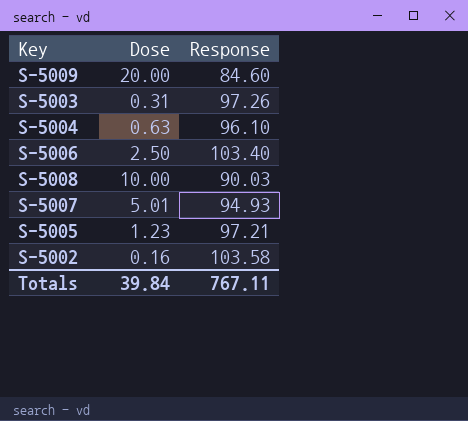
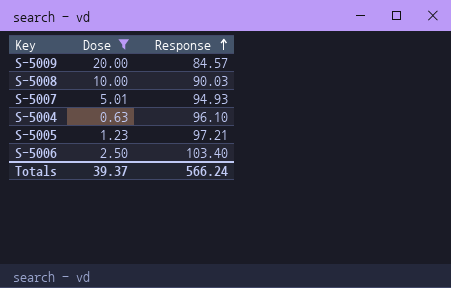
filter: none -> Dose >= 0.63
row order: none -> Response ascending
S-5009 | Response: 84.60 -> 84.57
Totals | Dose: 39.84 -> 39.37
Totals | Response: 767.11 -> 566.24

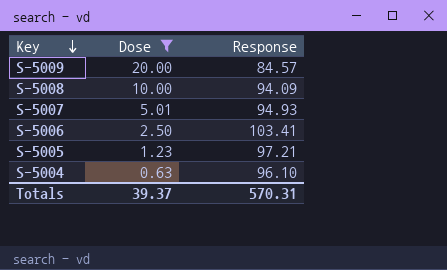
row order: Response ascending -> Key descending
S-5008 | Response: 90.03 -> 94.09
S-5006 | Response: 103.40 -> 103.41
Totals | Response: 566.24 -> 570.31

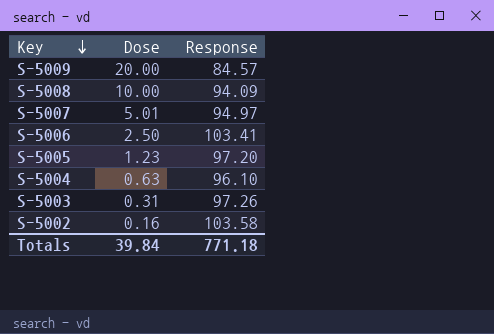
filter: Dose >= 0.63 -> none
S-5007 | Response: 94.93 -> 94.97
S-5005 | Response: 97.21 -> 97.20
Totals | Dose: 39.37 -> 39.84
Totals | Response: 570.31 -> 771.18

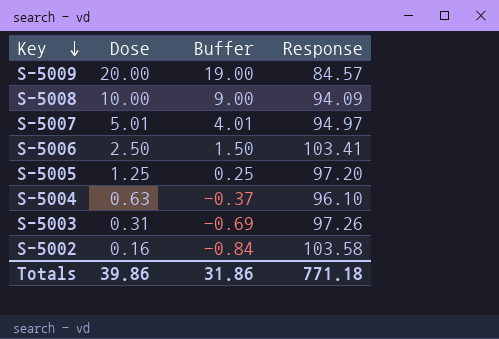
column Buffer | formula: none -> [Dose] - 1
S-5005 | Dose: 1.23 -> 1.25
Totals | Dose: 39.84 -> 39.86

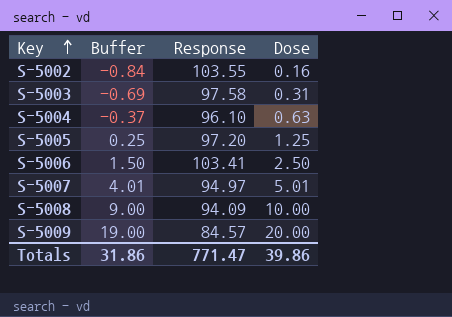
row order: Key descending -> Key ascending
column Dose | position: 2 -> 4
S-5002 | Response: 103.58 -> 103.55
S-5003 | Response: 97.26 -> 97.58
Totals | Response: 771.18 -> 771.47

